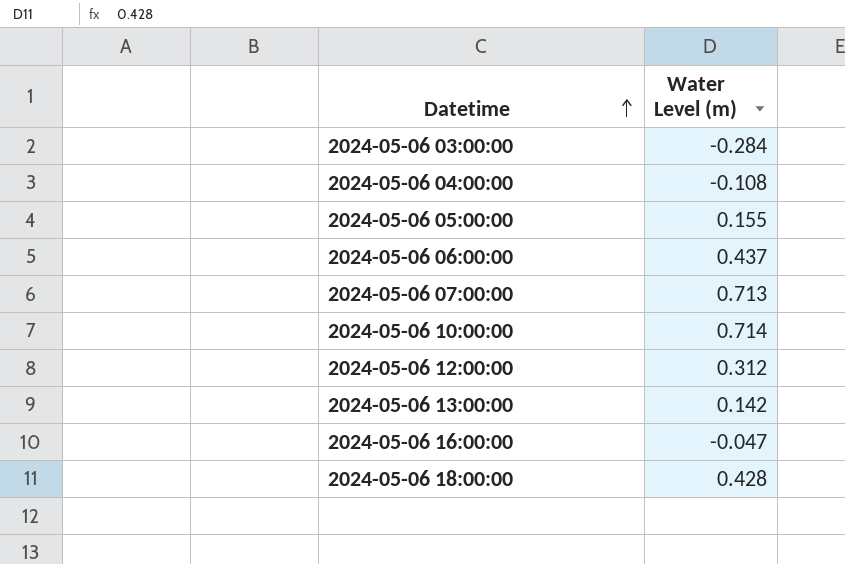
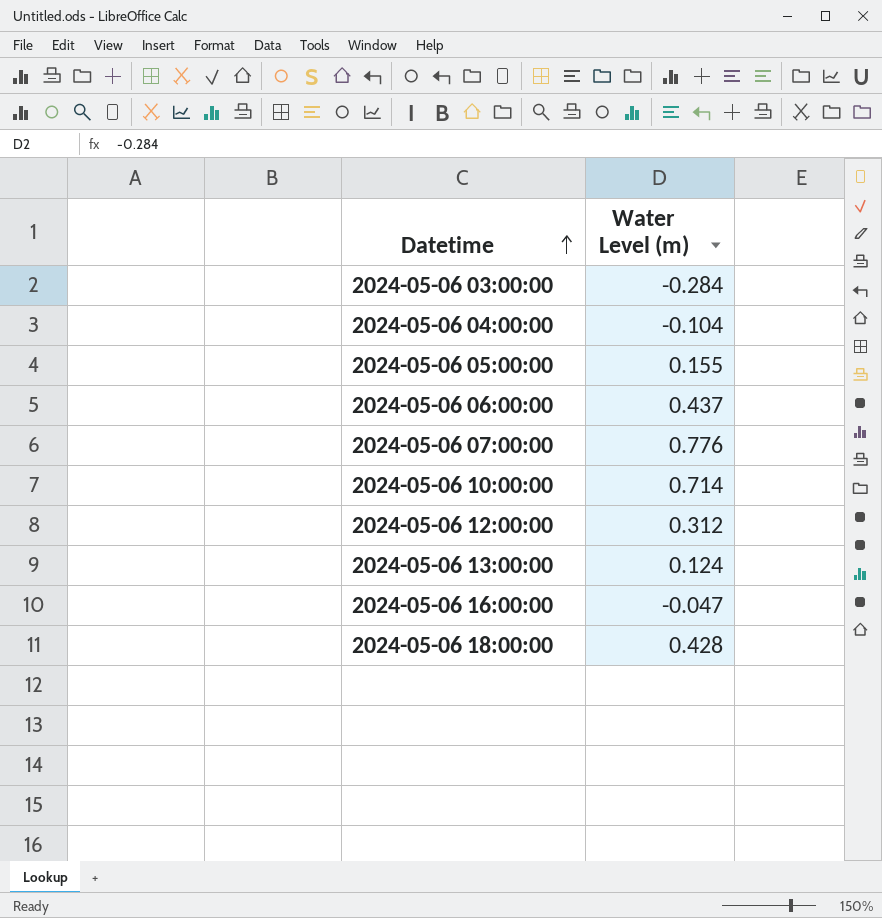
2024-05-06 04:00:00 | Water Level (m): -0.108 -> -0.104
2024-05-06 07:00:00 | Water Level (m): 0.713 -> 0.776
2024-05-06 13:00:00 | Water Level (m): 0.142 -> 0.124

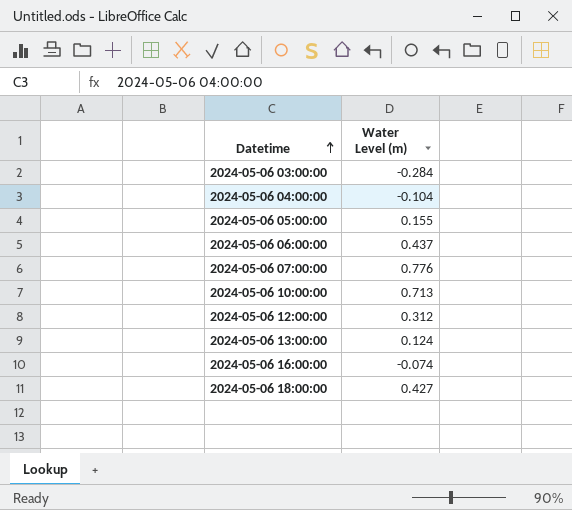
2024-05-06 10:00:00 | Water Level (m): 0.714 -> 0.713
2024-05-06 16:00:00 | Water Level (m): -0.047 -> -0.074
2024-05-06 18:00:00 | Water Level (m): 0.428 -> 0.427

